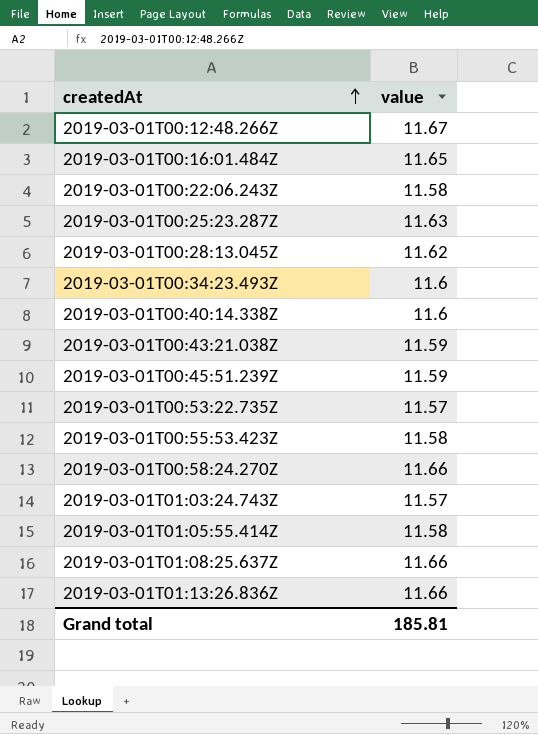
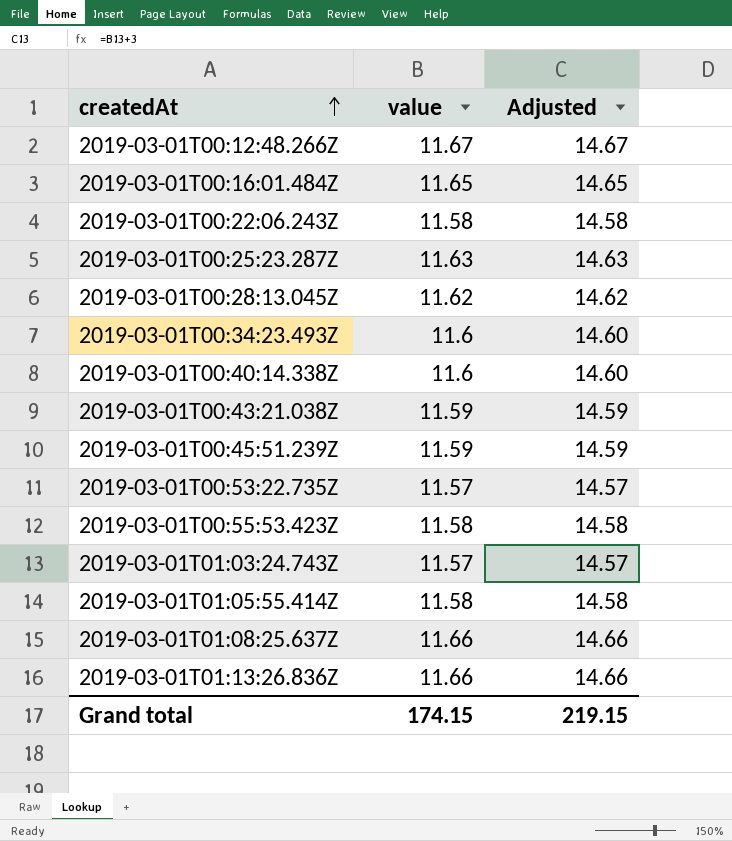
column Adjusted | formula: none -> [value] + 3
row 2019-03-01T00:58:24.270Z: 11.66 -> none
Grand total | value: 185.81 -> 174.15

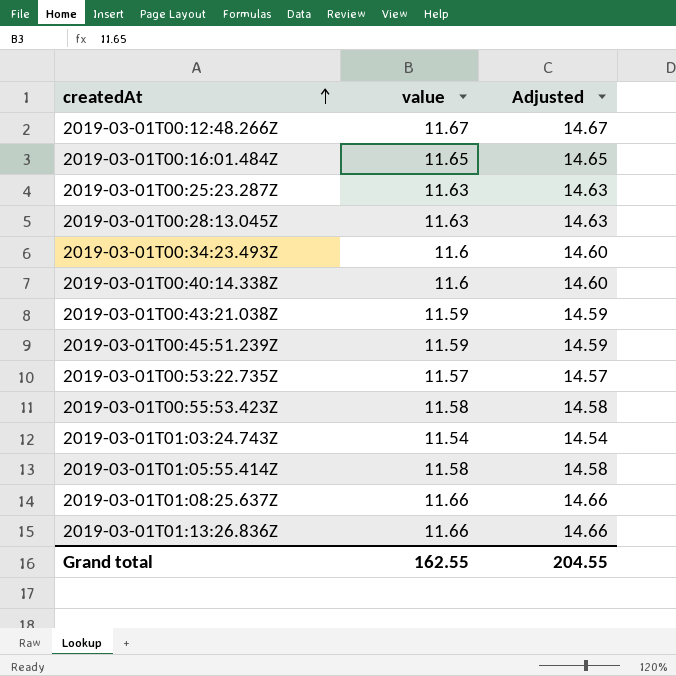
row 2019-03-01T00:22:06.243Z: 11.58 | 14.58 -> none
2019-03-01T00:28:13.045Z | value: 11.62 -> 11.63
2019-03-01T00:28:13.045Z | Adjusted: 14.62 -> 14.63
2019-03-01T01:03:24.743Z | value: 11.57 -> 11.54
2019-03-01T01:03:24.743Z | Adjusted: 14.57 -> 14.54
Grand total | value: 174.15 -> 162.55
Grand total | Adjusted: 219.15 -> 204.55

